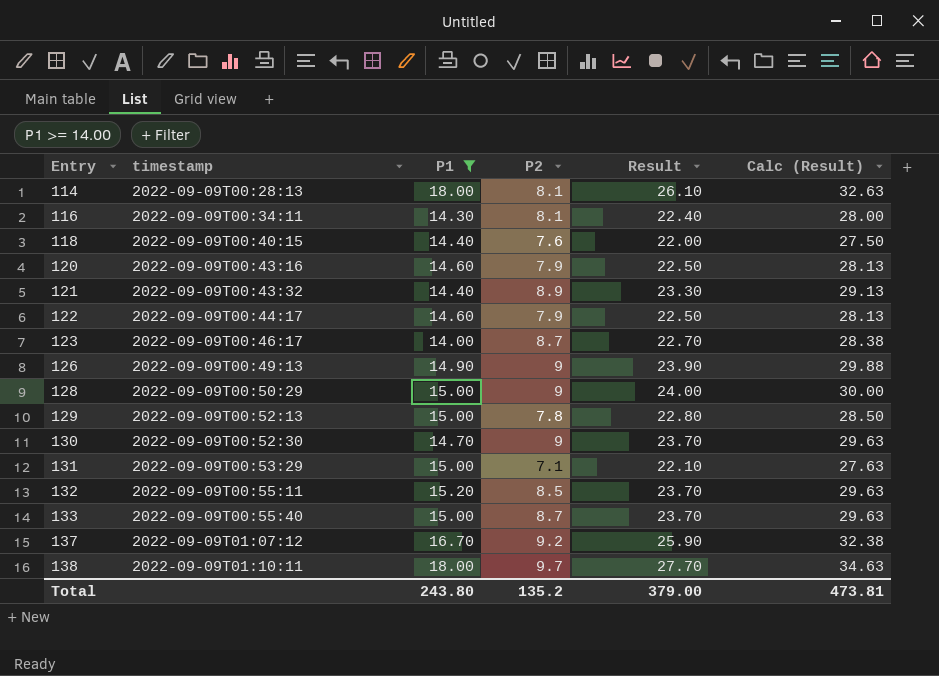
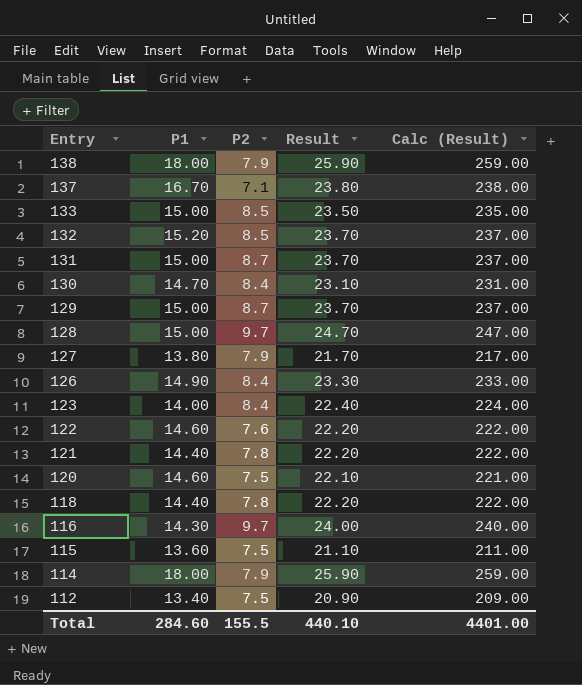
filter: P1 >= 14.00 -> none
row order: Entry ascending -> Entry descending
column timestamp | position: 2 -> none
column Calc (Result) | formula: [Result] * 1.25 -> [Result] * 10
138 | P2: 9.7 -> 7.9
138 | Result: 27.70 -> 25.90
137 | P2: 9.2 -> 7.1
137 | Result: 25.90 -> 23.80
133 | P2: 8.7 -> 8.5
133 | Result: 23.70 -> 23.50
131 | P2: 7.1 -> 8.7
131 | Result: 22.10 -> 23.70
130 | P2: 9 -> 8.4
130 | Result: 23.70 -> 23.10
129 | P2: 7.8 -> 8.7
129 | Result: 22.80 -> 23.70
128 | P2: 9 -> 9.7
128 | Result: 24.00 -> 24.70
126 | P2: 9 -> 8.4
126 | Result: 23.90 -> 23.30
123 | P2: 8.7 -> 8.4
123 | Result: 22.70 -> 22.40
122 | P2: 7.9 -> 7.6
122 | Result: 22.50 -> 22.20
121 | P2: 8.9 -> 7.8
121 | Result: 23.30 -> 22.20
120 | P2: 7.9 -> 7.5
120 | Result: 22.50 -> 22.10
118 | P2: 7.6 -> 7.8
118 | Result: 22.00 -> 22.20
116 | P2: 8.1 -> 9.7
116 | Result: 22.40 -> 24.00
114 | P2: 8.1 -> 7.9
114 | Result: 26.10 -> 25.90
Total | P1: 243.80 -> 284.60
Total | P2: 135.2 -> 155.5
Total | Result: 379.00 -> 440.10
Total | Calc (Result): 473.81 -> 4401.00

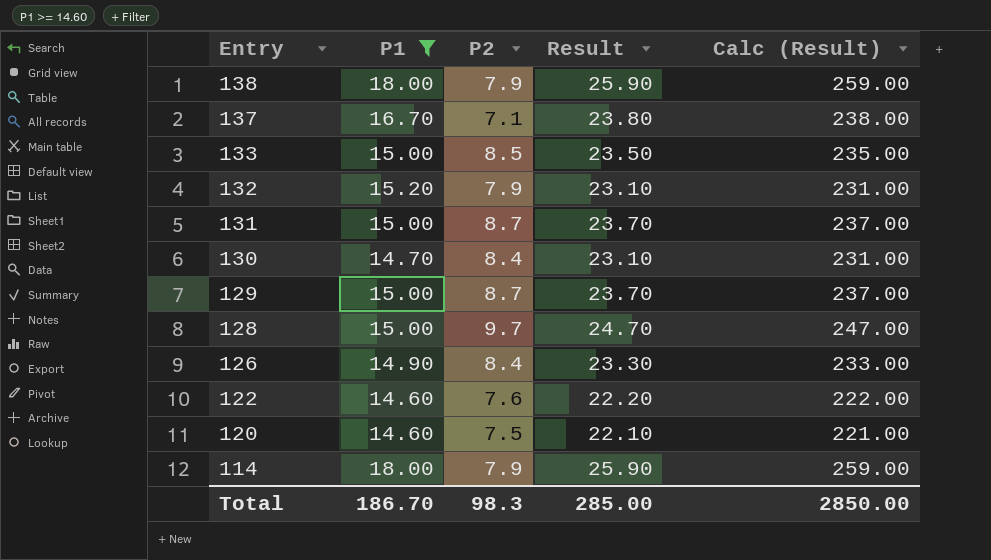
filter: none -> P1 >= 14.60
132 | P2: 8.5 -> 7.9
132 | Result: 23.70 -> 23.10
132 | Calc (Result): 237.00 -> 231.00
Total | P1: 284.60 -> 186.70
Total | P2: 155.5 -> 98.3
Total | Result: 440.10 -> 285.00
Total | Calc (Result): 4401.00 -> 2850.00

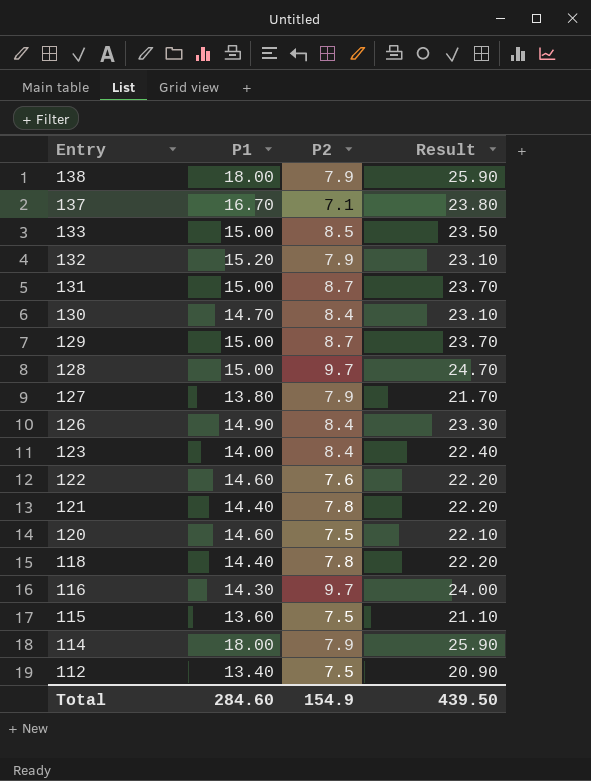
filter: P1 >= 14.60 -> none
column Calc (Result) | formula: [Result] * 10 -> none
Total | P1: 186.70 -> 284.60
Total | P2: 98.3 -> 154.9
Total | Result: 285.00 -> 439.50

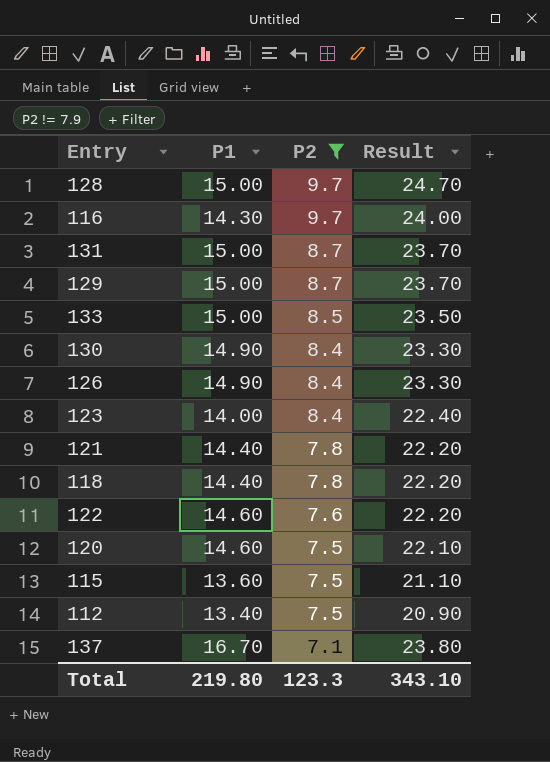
filter: none -> P2 != 7.9
row order: Entry descending -> P2 descending
130 | P1: 14.70 -> 14.90
130 | Result: 23.10 -> 23.30
Total | P1: 284.60 -> 219.80
Total | P2: 154.9 -> 123.3
Total | Result: 439.50 -> 343.10

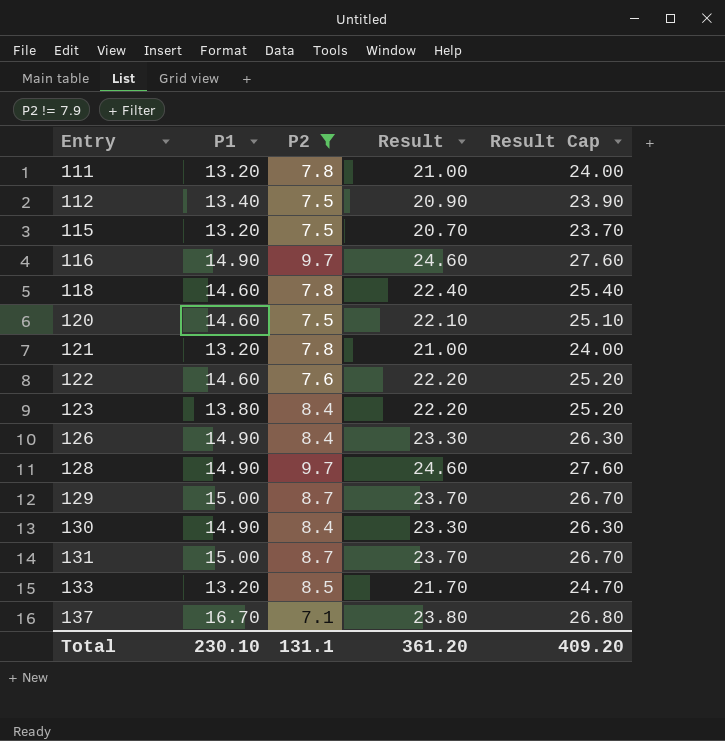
row order: P2 descending -> Entry ascending
column Result Cap | formula: none -> [Result] + 3
row 111: none -> 13.20 | 7.8 | 21.00 | 24.00
115 | P1: 13.60 -> 13.20
115 | Result: 21.10 -> 20.70
116 | P1: 14.30 -> 14.90
116 | Result: 24.00 -> 24.60
118 | P1: 14.40 -> 14.60
118 | Result: 22.20 -> 22.40
121 | P1: 14.40 -> 13.20
121 | Result: 22.20 -> 21.00
123 | P1: 14.00 -> 13.80
123 | Result: 22.40 -> 22.20
128 | P1: 15.00 -> 14.90
128 | Result: 24.70 -> 24.60
133 | P1: 15.00 -> 13.20
133 | Result: 23.50 -> 21.70
Total | P1: 219.80 -> 230.10
Total | P2: 123.3 -> 131.1
Total | Result: 343.10 -> 361.20

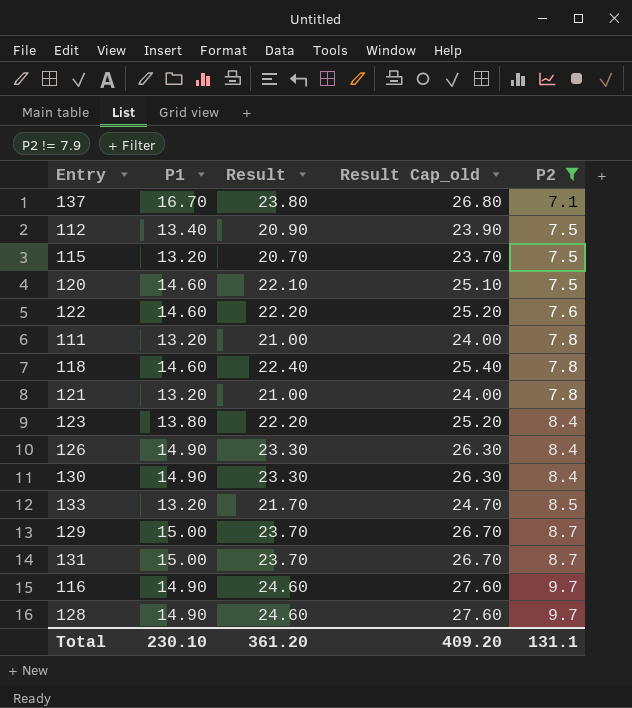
row order: Entry ascending -> P2 ascending
column name: Result Cap -> Result Cap_old
column P2 | position: 3 -> 5

